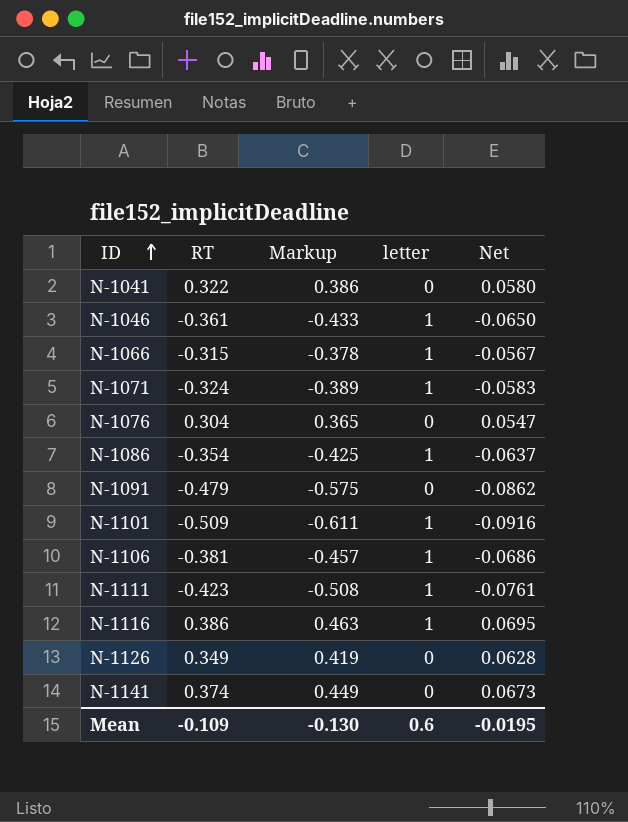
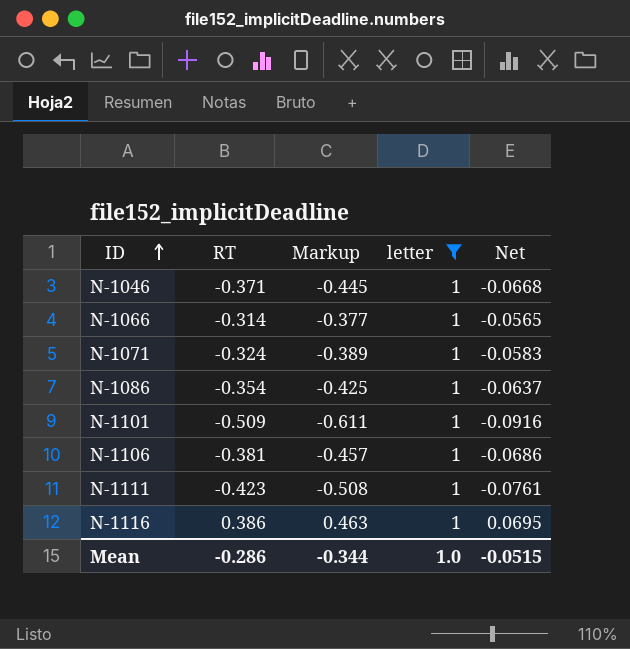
filter: none -> letter = 1
N-1046 | RT: -0.361 -> -0.371
N-1046 | Markup: -0.433 -> -0.445
N-1046 | Net: -0.0650 -> -0.0668
N-1066 | RT: -0.315 -> -0.314
N-1066 | Markup: -0.378 -> -0.377
N-1066 | Net: -0.0567 -> -0.0565
Mean | RT: -0.109 -> -0.286
Mean | Markup: -0.130 -> -0.344
Mean | letter: 0.6 -> 1.0
Mean | Net: -0.0195 -> -0.0515

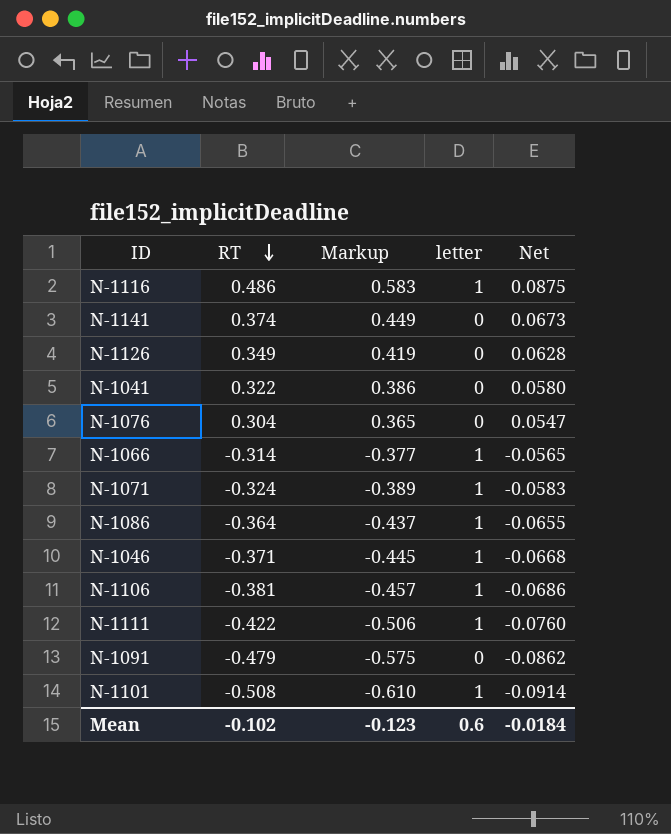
filter: letter = 1 -> none
row order: ID ascending -> RT descending
N-1116 | RT: 0.386 -> 0.486
N-1116 | Markup: 0.463 -> 0.583
N-1116 | Net: 0.0695 -> 0.0875
N-1086 | RT: -0.354 -> -0.364
N-1086 | Markup: -0.425 -> -0.437
N-1086 | Net: -0.0637 -> -0.0655
N-1111 | RT: -0.423 -> -0.422
N-1111 | Markup: -0.508 -> -0.506
N-1111 | Net: -0.0761 -> -0.0760
N-1101 | RT: -0.509 -> -0.508
N-1101 | Markup: -0.611 -> -0.610
N-1101 | Net: -0.0916 -> -0.0914
Mean | RT: -0.286 -> -0.102
Mean | Markup: -0.344 -> -0.123
Mean | letter: 1.0 -> 0.6
Mean | Net: -0.0515 -> -0.0184

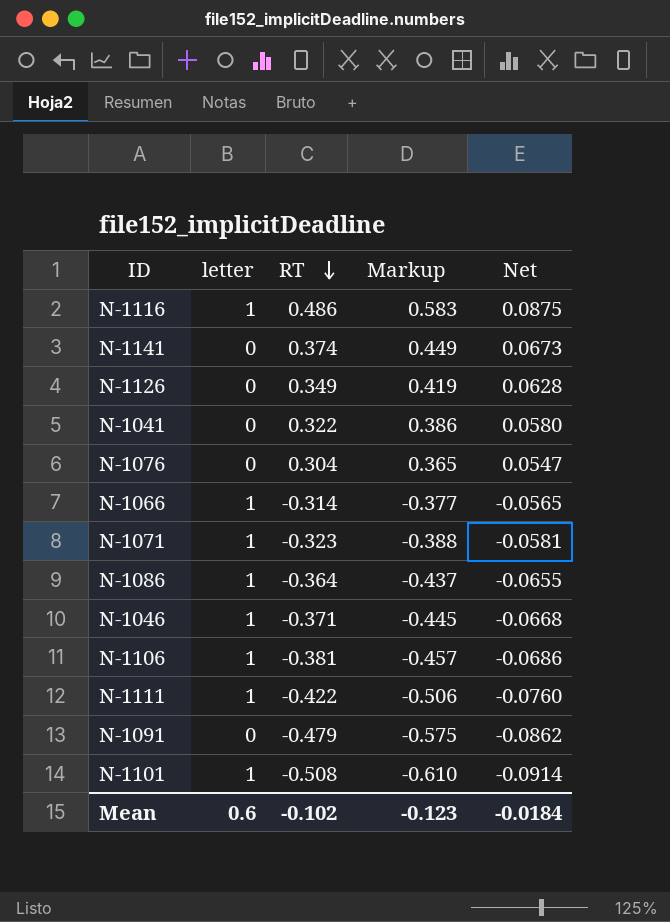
column letter | position: 4 -> 2
N-1071 | RT: -0.324 -> -0.323
N-1071 | Markup: -0.389 -> -0.388
N-1071 | Net: -0.0583 -> -0.0581

